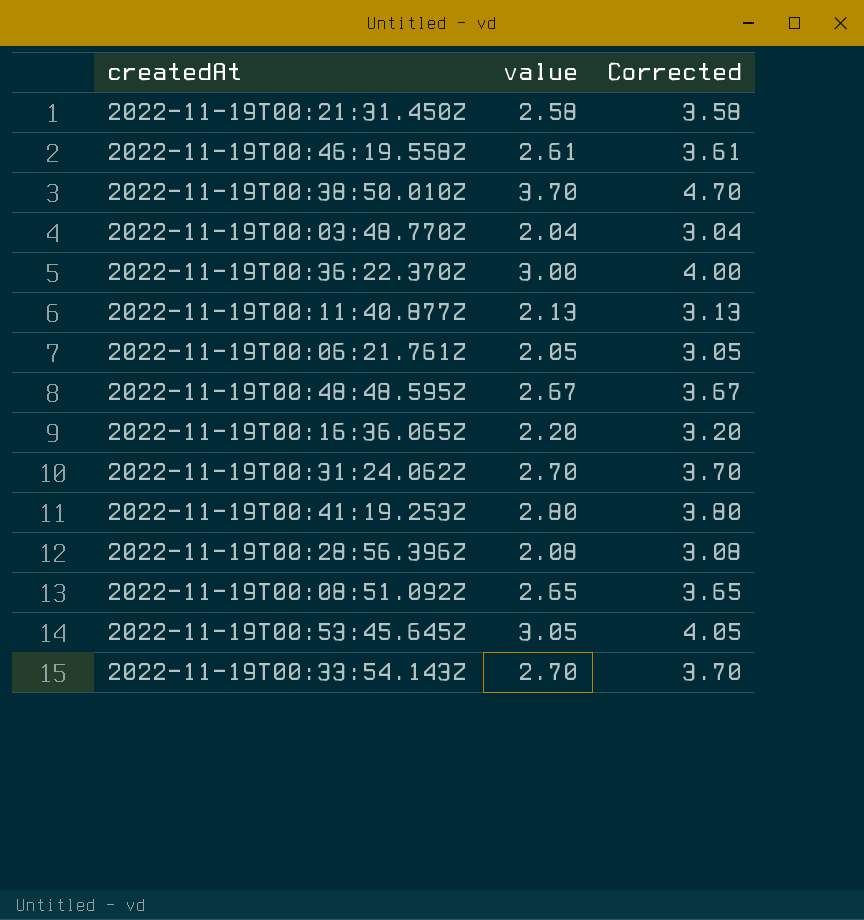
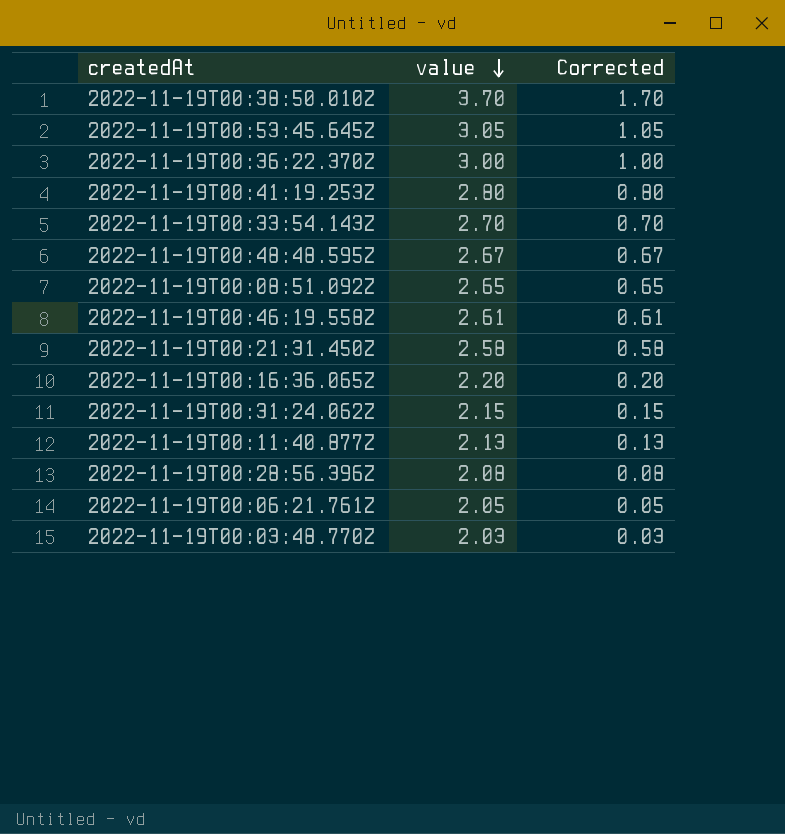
row order: none -> value descending
column Corrected | formula: [value] + 1 -> [value] - 2
2022-11-19T00:31:24.062Z | value: 2.70 -> 2.15
2022-11-19T00:03:48.770Z | value: 2.04 -> 2.03

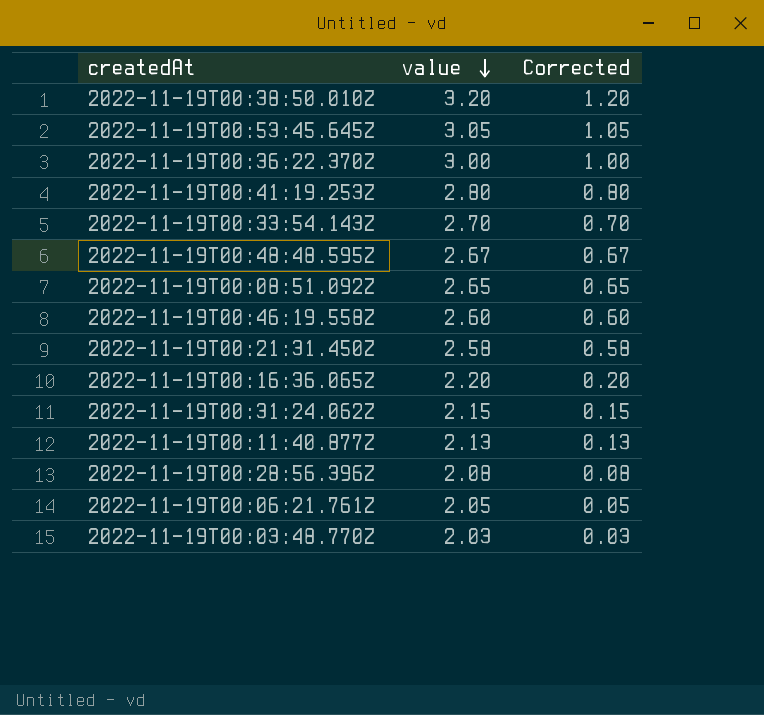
2022-11-19T00:38:50.010Z | value: 3.70 -> 3.20
2022-11-19T00:38:50.010Z | Corrected: 1.70 -> 1.20
2022-11-19T00:46:19.558Z | value: 2.61 -> 2.60
2022-11-19T00:46:19.558Z | Corrected: 0.61 -> 0.60

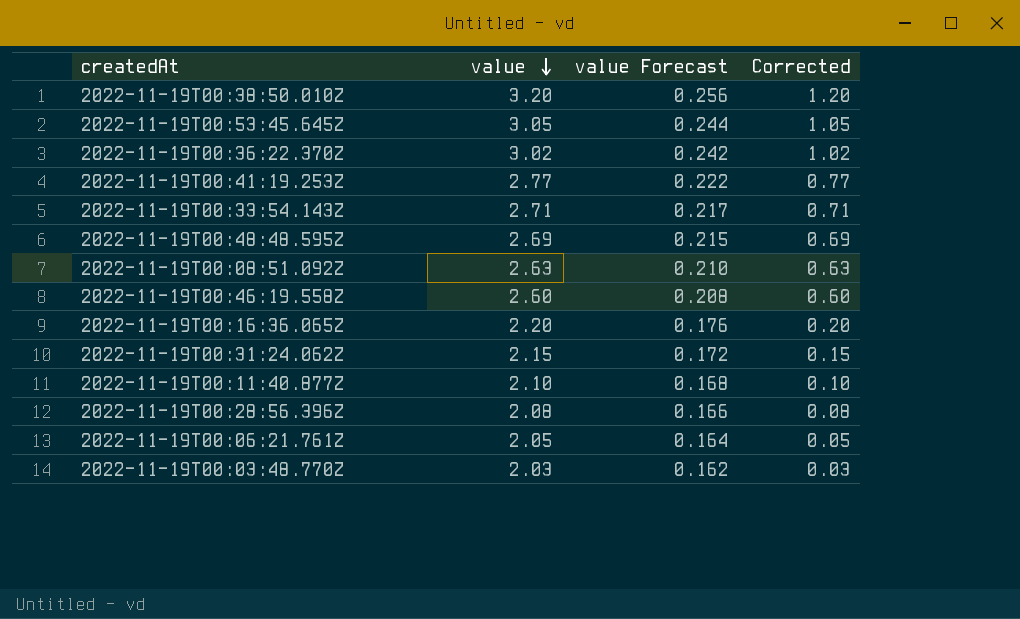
column value Forecast | formula: none -> [value] * 0.08
row 2022-11-19T00:21:31.450Z: 2.58 | 0.58 -> none
2022-11-19T00:36:22.370Z | value: 3.00 -> 3.02
2022-11-19T00:36:22.370Z | Corrected: 1.00 -> 1.02
2022-11-19T00:41:19.253Z | value: 2.80 -> 2.77
2022-11-19T00:41:19.253Z | Corrected: 0.80 -> 0.77
2022-11-19T00:33:54.143Z | value: 2.70 -> 2.71
2022-11-19T00:33:54.143Z | Corrected: 0.70 -> 0.71
2022-11-19T00:48:48.595Z | value: 2.67 -> 2.69
2022-11-19T00:48:48.595Z | Corrected: 0.67 -> 0.69
2022-11-19T00:08:51.092Z | value: 2.65 -> 2.63
2022-11-19T00:08:51.092Z | Corrected: 0.65 -> 0.63
2022-11-19T00:11:40.877Z | value: 2.13 -> 2.10
2022-11-19T00:11:40.877Z | Corrected: 0.13 -> 0.10

